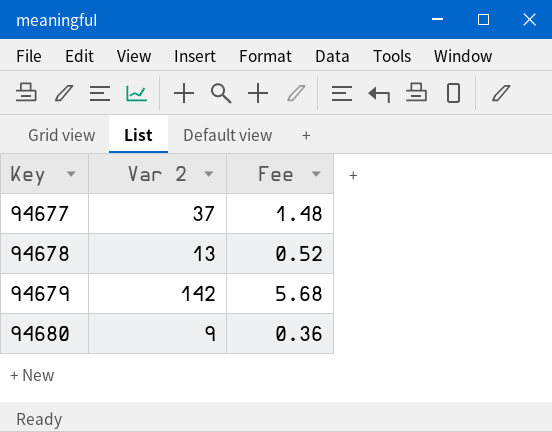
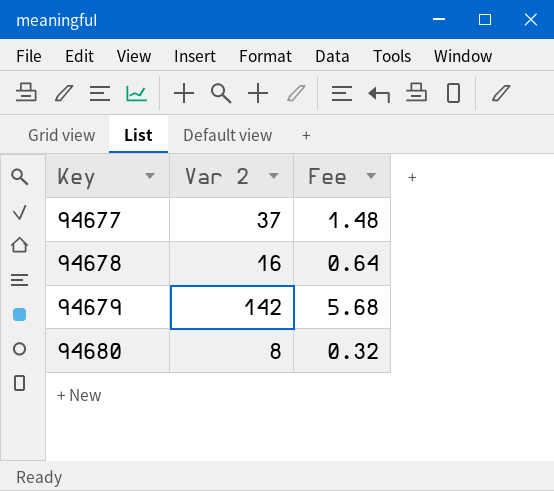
94678 | Var 2: 13 -> 16
94678 | Fee: 0.52 -> 0.64
94680 | Var 2: 9 -> 8
94680 | Fee: 0.36 -> 0.32

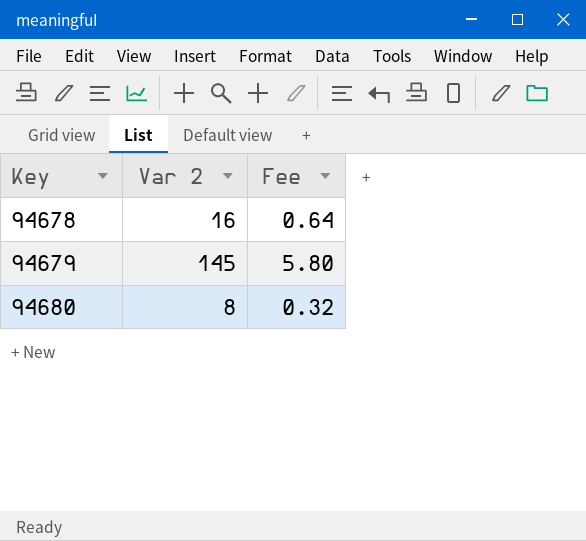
row 94677: 37 | 1.48 -> none
94679 | Var 2: 142 -> 145
94679 | Fee: 5.68 -> 5.80

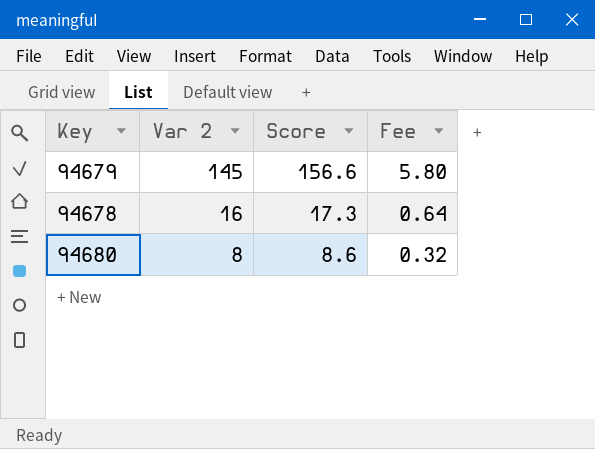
row order: Key ascending -> Var 2 descending
column Score | formula: none -> [Var 2] * 1.08

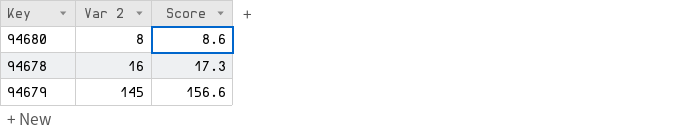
row order: Var 2 descending -> Var 2 ascending
column Fee | formula: [Var 2] * 0.04 -> none

